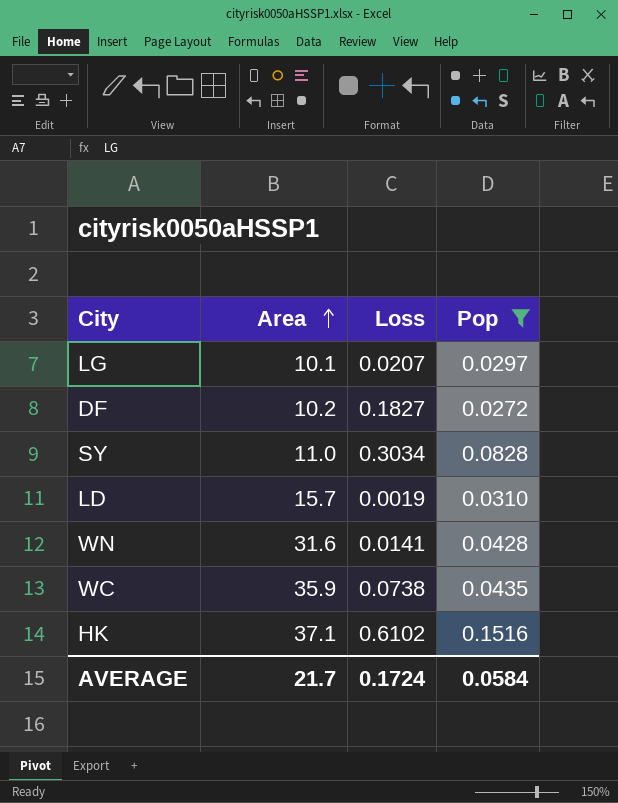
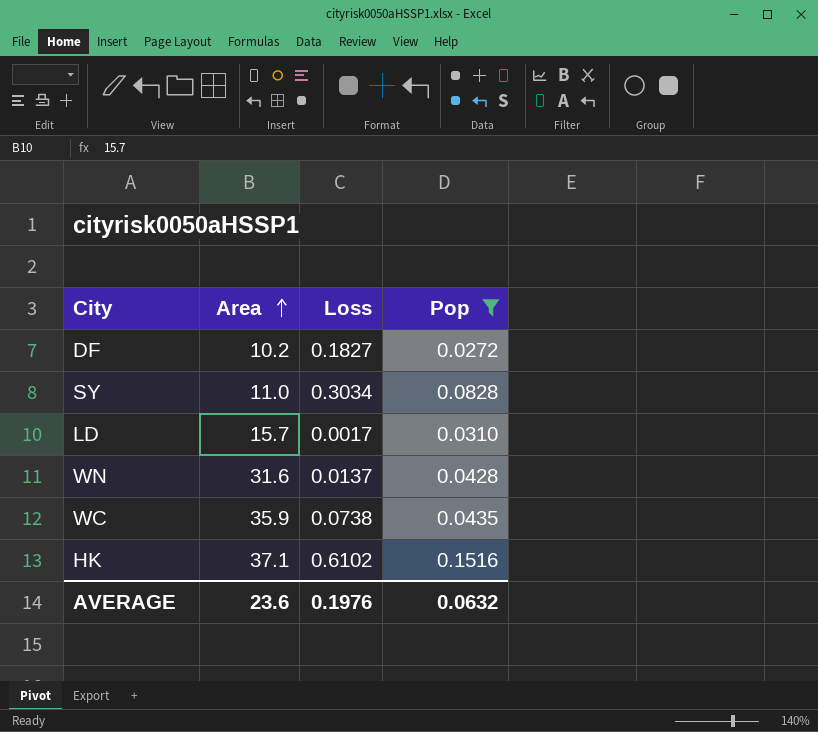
row LG: 10.1 | 0.0207 | 0.0297 -> none
LD | Loss: 0.0019 -> 0.0017
WN | Loss: 0.0141 -> 0.0137
AVERAGE | Area: 21.7 -> 23.6
AVERAGE | Loss: 0.1724 -> 0.1976
AVERAGE | Pop: 0.0584 -> 0.0632

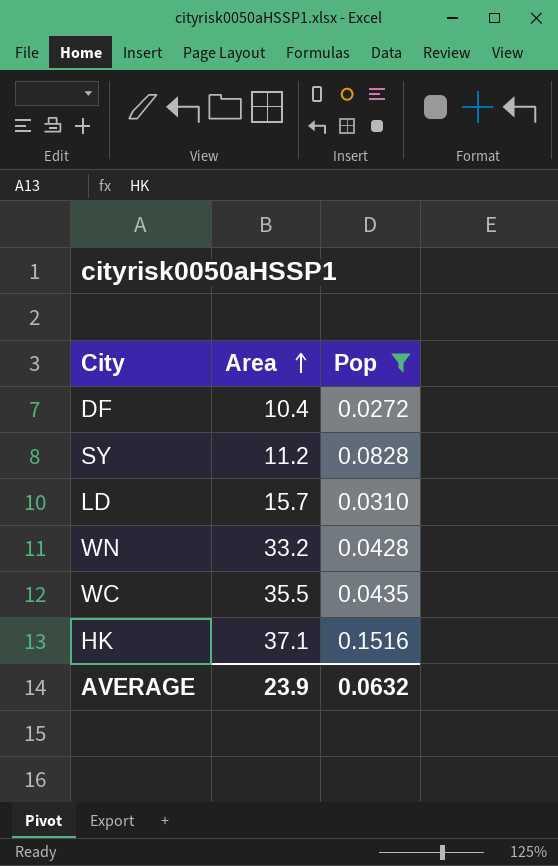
column Loss | position: 3 -> none
DF | Area: 10.2 -> 10.4
SY | Area: 11.0 -> 11.2
WN | Area: 31.6 -> 33.2
WC | Area: 35.9 -> 35.5
AVERAGE | Area: 23.6 -> 23.9

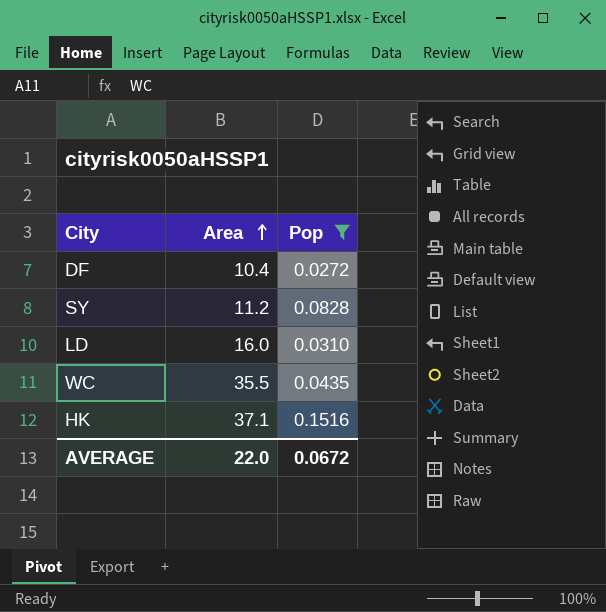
row WN: 33.2 | 0.0428 -> none
LD | Area: 15.7 -> 16.0
AVERAGE | Area: 23.9 -> 22.0
AVERAGE | Pop: 0.0632 -> 0.0672

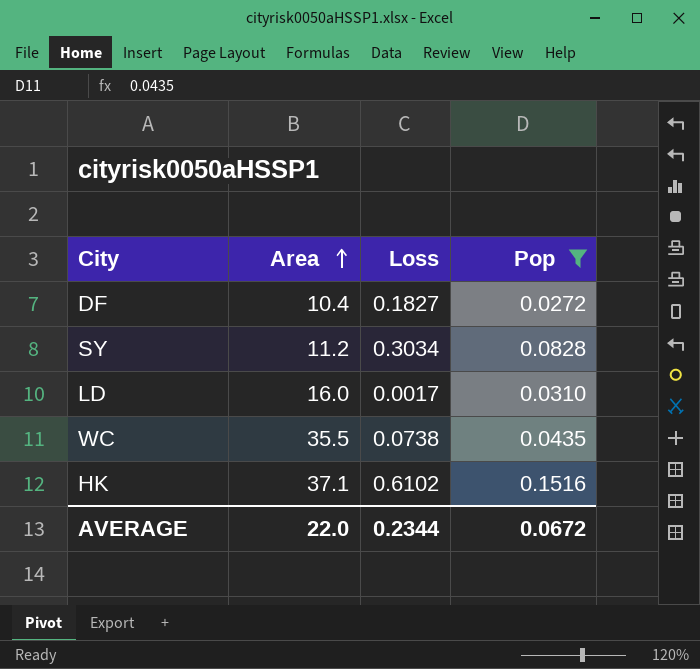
column Loss | position: none -> 3

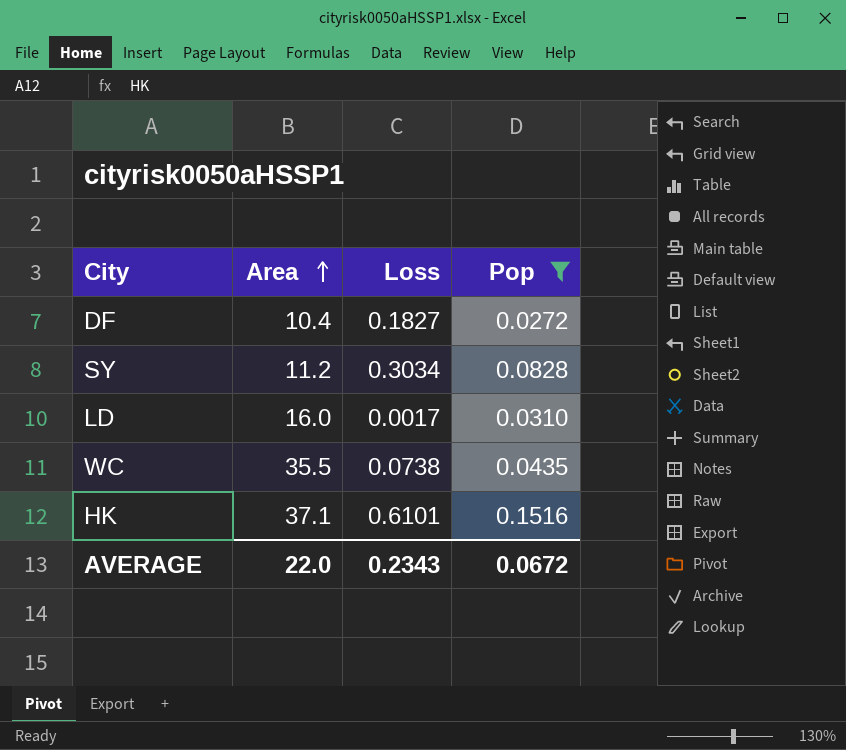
HK | Loss: 0.6102 -> 0.6101
AVERAGE | Loss: 0.2344 -> 0.2343

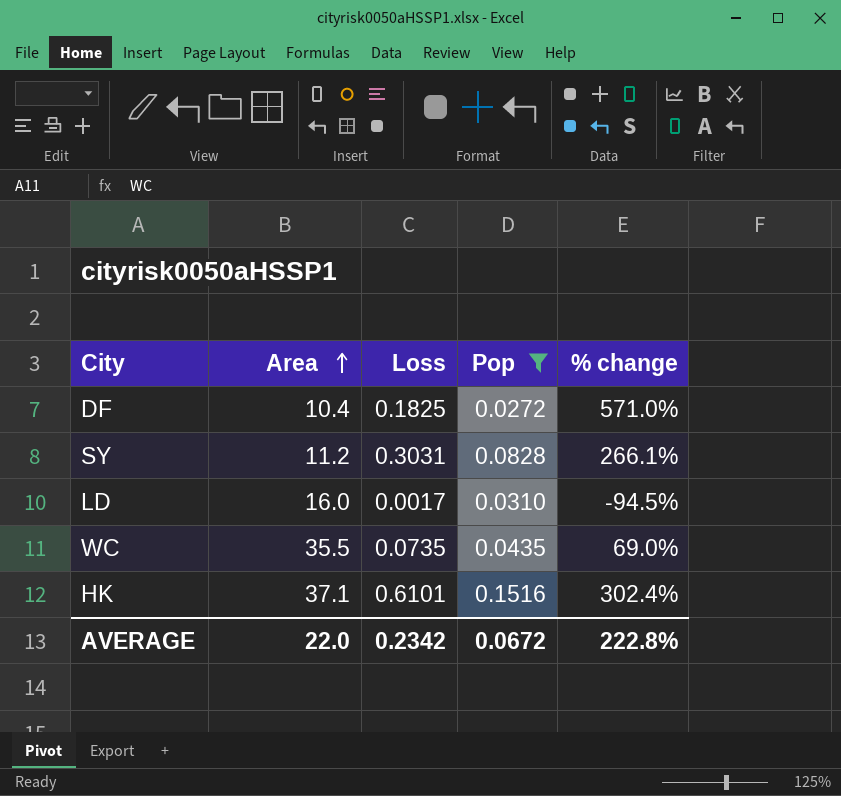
column % change | formula: none -> ([Loss] - [Pop]) / [Pop]
DF | Loss: 0.1827 -> 0.1825
SY | Loss: 0.3034 -> 0.3031
WC | Loss: 0.0738 -> 0.0735
AVERAGE | Loss: 0.2343 -> 0.2342

